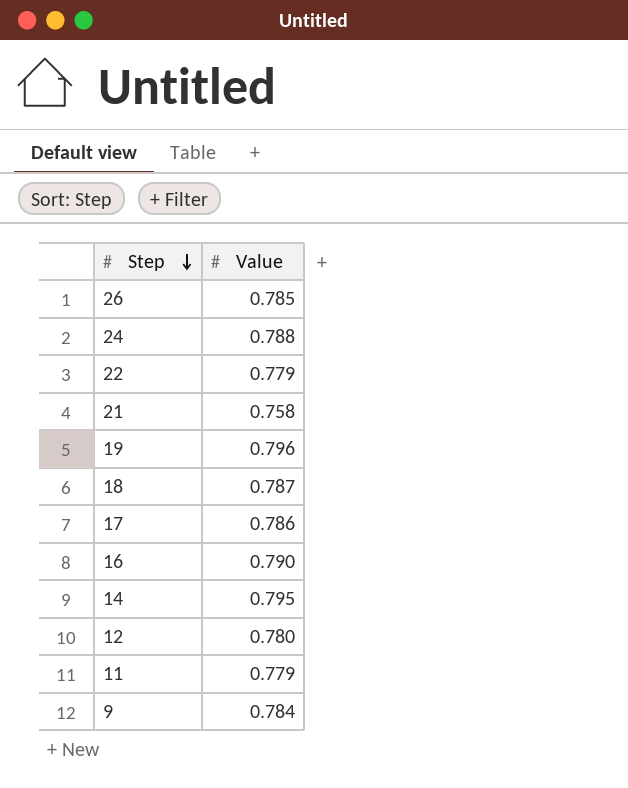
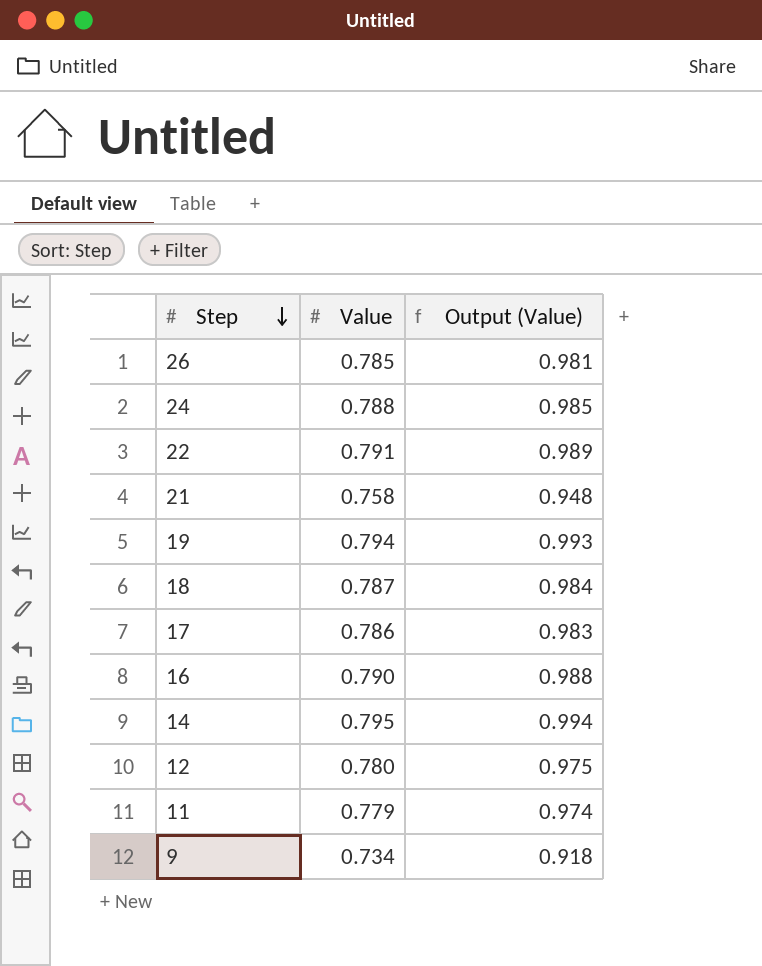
column Output (Value) | formula: none -> [Value] * 1.25
22 | Value: 0.779 -> 0.791
19 | Value: 0.796 -> 0.794
9 | Value: 0.784 -> 0.734

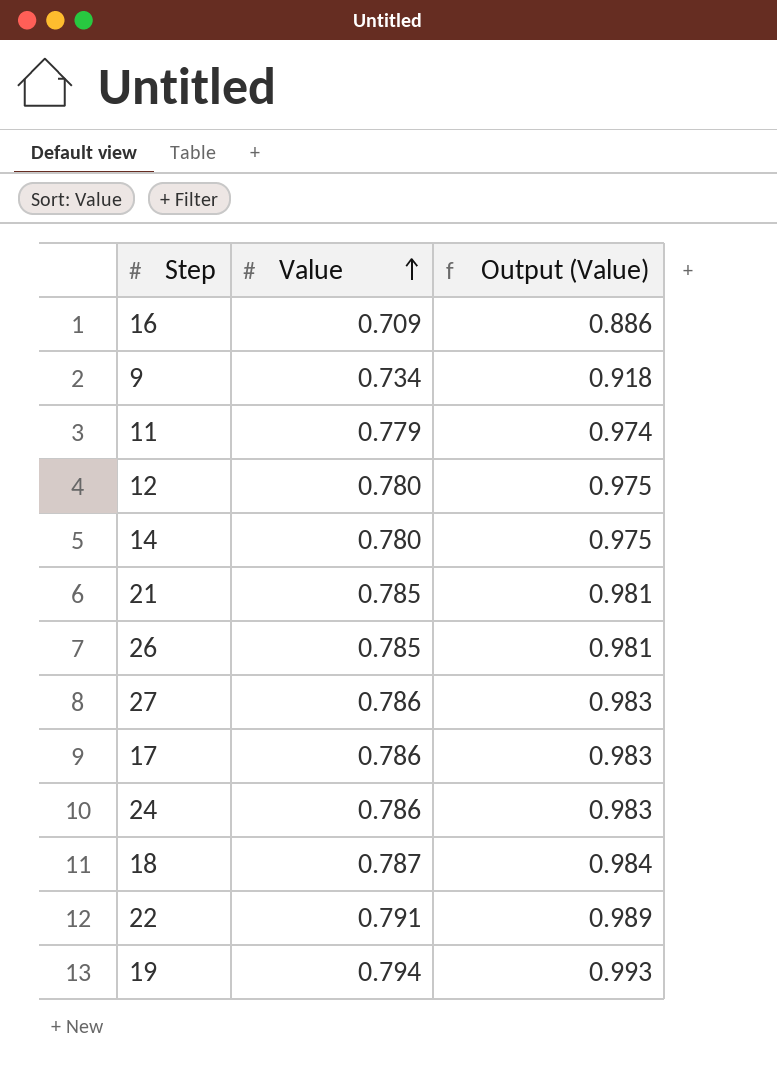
row order: Step descending -> Value ascending
16 | Value: 0.790 -> 0.709
16 | Output (Value): 0.988 -> 0.886
14 | Value: 0.795 -> 0.780
14 | Output (Value): 0.994 -> 0.975
21 | Value: 0.758 -> 0.785
21 | Output (Value): 0.948 -> 0.981
row 27: none -> 0.786 | 0.983
24 | Value: 0.788 -> 0.786
24 | Output (Value): 0.985 -> 0.983

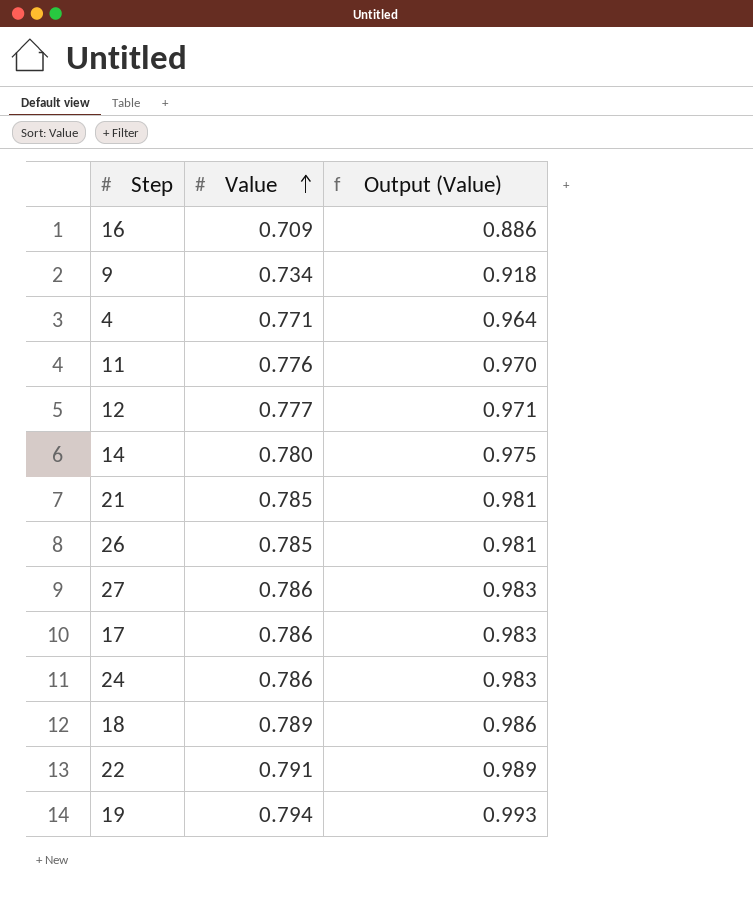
row 4: none -> 0.771 | 0.964
11 | Value: 0.779 -> 0.776
11 | Output (Value): 0.974 -> 0.970
12 | Value: 0.780 -> 0.777
12 | Output (Value): 0.975 -> 0.971
18 | Value: 0.787 -> 0.789
18 | Output (Value): 0.984 -> 0.986

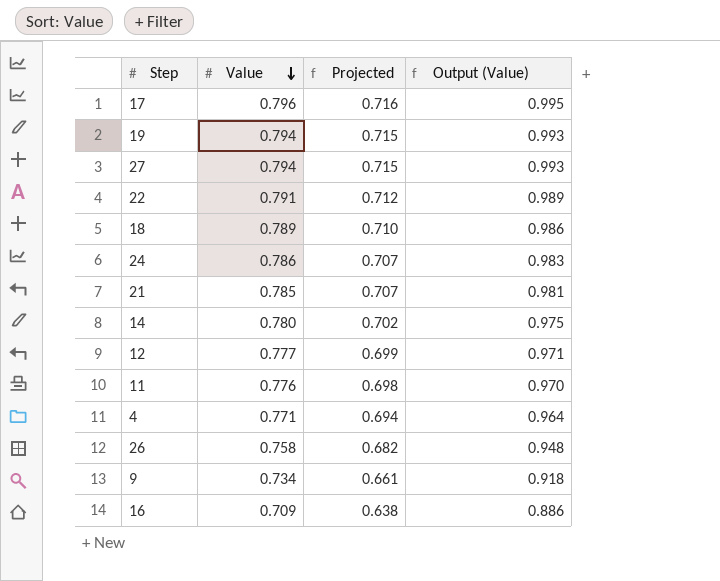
row order: Value ascending -> Value descending
column Projected | formula: none -> [Value] * 0.9
17 | Value: 0.786 -> 0.796
17 | Output (Value): 0.983 -> 0.995
27 | Value: 0.786 -> 0.794
27 | Output (Value): 0.983 -> 0.993
26 | Value: 0.785 -> 0.758
26 | Output (Value): 0.981 -> 0.948

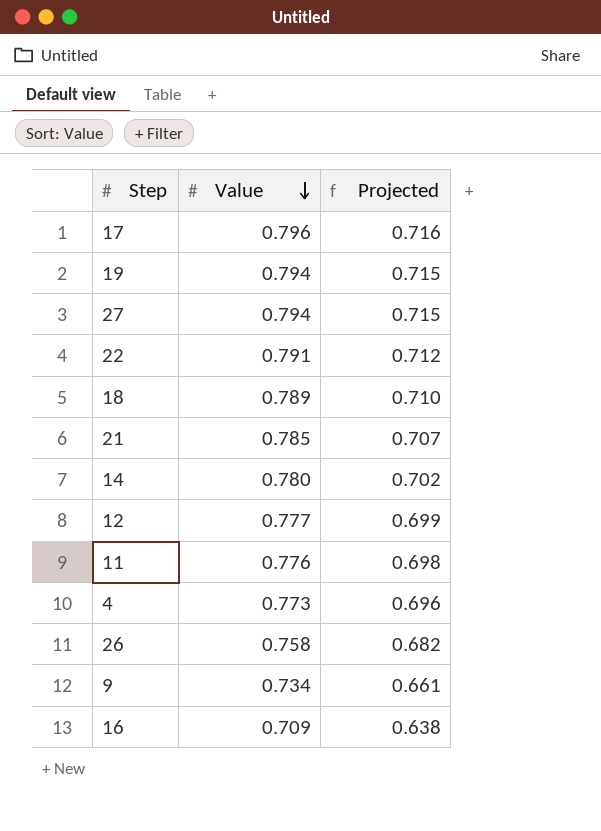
column Output (Value) | formula: [Value] * 1.25 -> none
row 24: 0.786 | 0.707 | 0.983 -> none
4 | Value: 0.771 -> 0.773
4 | Projected: 0.694 -> 0.696

